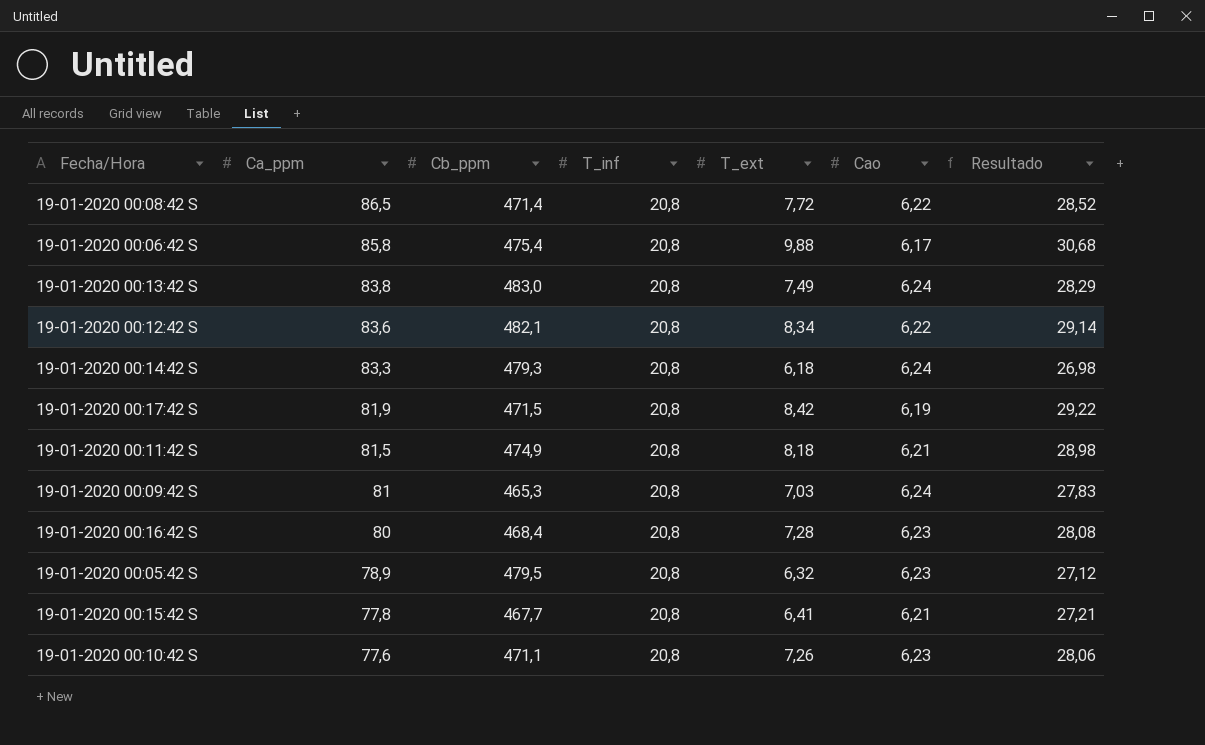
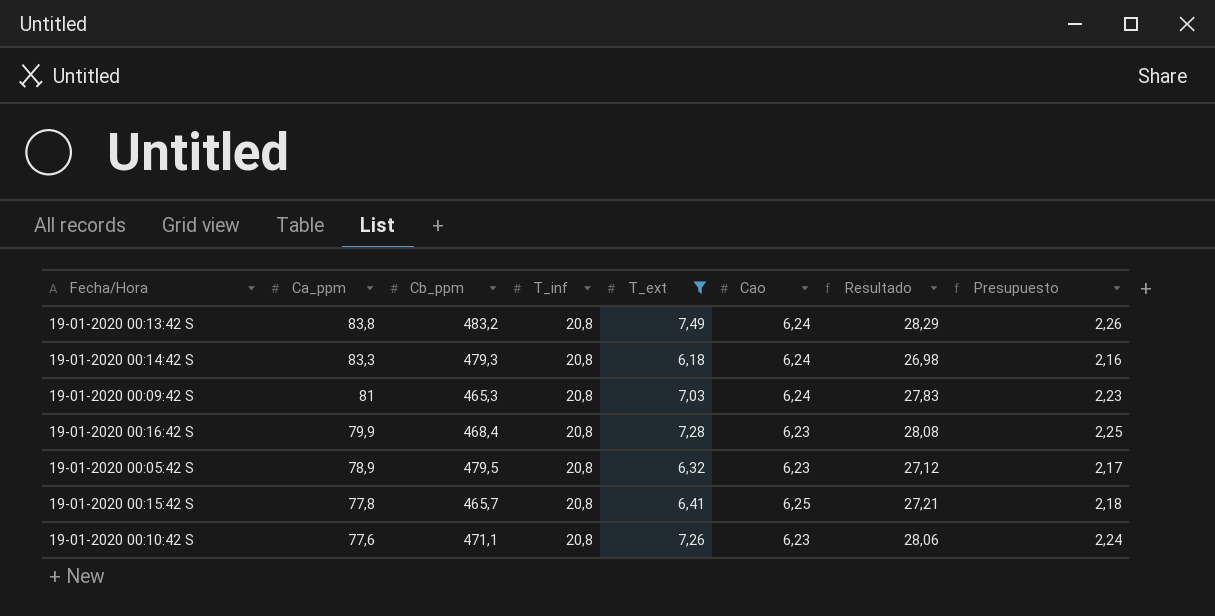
filter: none -> T_ext <= 7,49
column Presupuesto | formula: none -> [Resultado] * 0,08
19-01-2020 00:13:42 S | Cb_ppm: 483,0 -> 483,2
19-01-2020 00:16:42 S | Ca_ppm: 80 -> 79,9
19-01-2020 00:15:42 S | Cb_ppm: 467,7 -> 465,7
19-01-2020 00:15:42 S | Cao: 6,21 -> 6,25

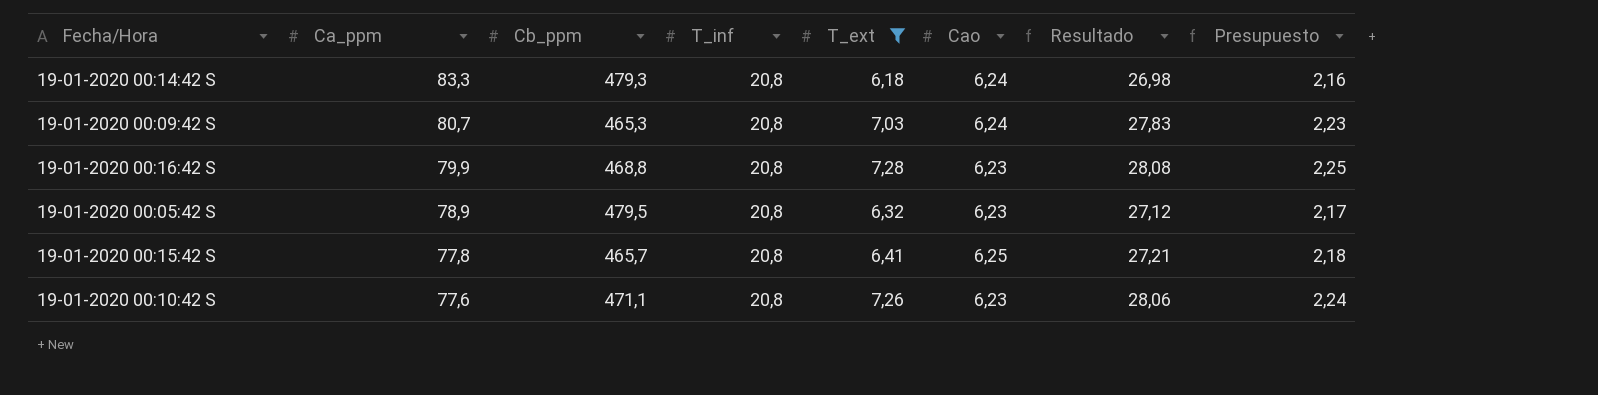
row 19-01-2020 00:13:42 S: 83,8 | 483,2 | 20,8 | 7,49 | 6,24 | 28,29 | 2,26 -> none
19-01-2020 00:09:42 S | Ca_ppm: 81 -> 80,7
19-01-2020 00:16:42 S | Cb_ppm: 468,4 -> 468,8

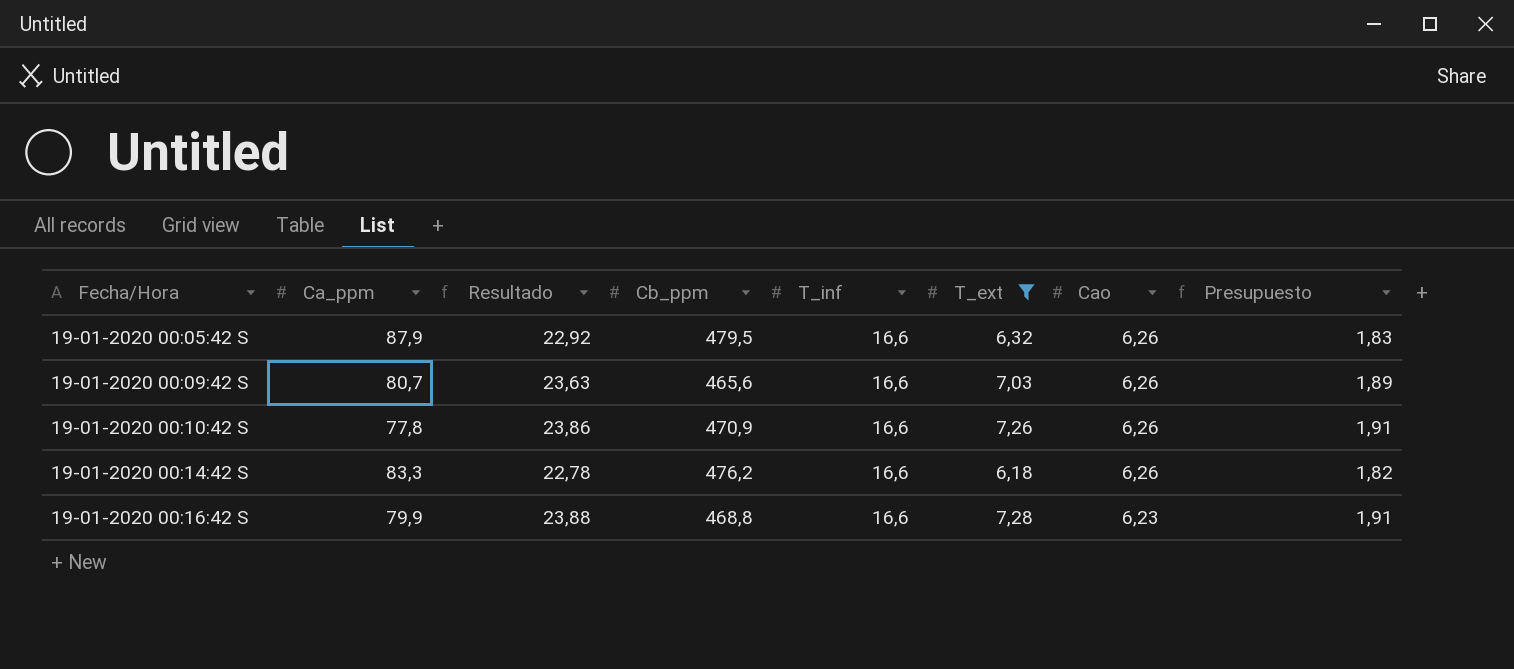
row order: Ca_ppm descending -> Fecha/Hora ascending
column Resultado | position: 7 -> 3
row 19-01-2020 00:15:42 S: 77,8 | 465,7 | 20,8 | 6,41 | 6,25 | 27,21 | 2,18 -> none
19-01-2020 00:05:42 S | Ca_ppm: 78,9 -> 87,9
19-01-2020 00:05:42 S | Resultado: 27,12 -> 22,92
19-01-2020 00:05:42 S | T_inf: 20,8 -> 16,6
19-01-2020 00:05:42 S | Cao: 6,23 -> 6,26
19-01-2020 00:05:42 S | Presupuesto: 2,17 -> 1,83
19-01-2020 00:09:42 S | Resultado: 27,83 -> 23,63
19-01-2020 00:09:42 S | Cb_ppm: 465,3 -> 465,6
19-01-2020 00:09:42 S | T_inf: 20,8 -> 16,6
19-01-2020 00:09:42 S | Cao: 6,24 -> 6,26
19-01-2020 00:09:42 S | Presupuesto: 2,23 -> 1,89
19-01-2020 00:10:42 S | Ca_ppm: 77,6 -> 77,8
19-01-2020 00:10:42 S | Resultado: 28,06 -> 23,86
19-01-2020 00:10:42 S | Cb_ppm: 471,1 -> 470,9
19-01-2020 00:10:42 S | T_inf: 20,8 -> 16,6
19-01-2020 00:10:42 S | Cao: 6,23 -> 6,26
19-01-2020 00:10:42 S | Presupuesto: 2,24 -> 1,91
19-01-2020 00:14:42 S | Resultado: 26,98 -> 22,78
19-01-2020 00:14:42 S | Cb_ppm: 479,3 -> 476,2
19-01-2020 00:14:42 S | T_inf: 20,8 -> 16,6
19-01-2020 00:14:42 S | Cao: 6,24 -> 6,26
19-01-2020 00:14:42 S | Presupuesto: 2,16 -> 1,82
19-01-2020 00:16:42 S | Resultado: 28,08 -> 23,88
19-01-2020 00:16:42 S | T_inf: 20,8 -> 16,6
19-01-2020 00:16:42 S | Presupuesto: 2,25 -> 1,91

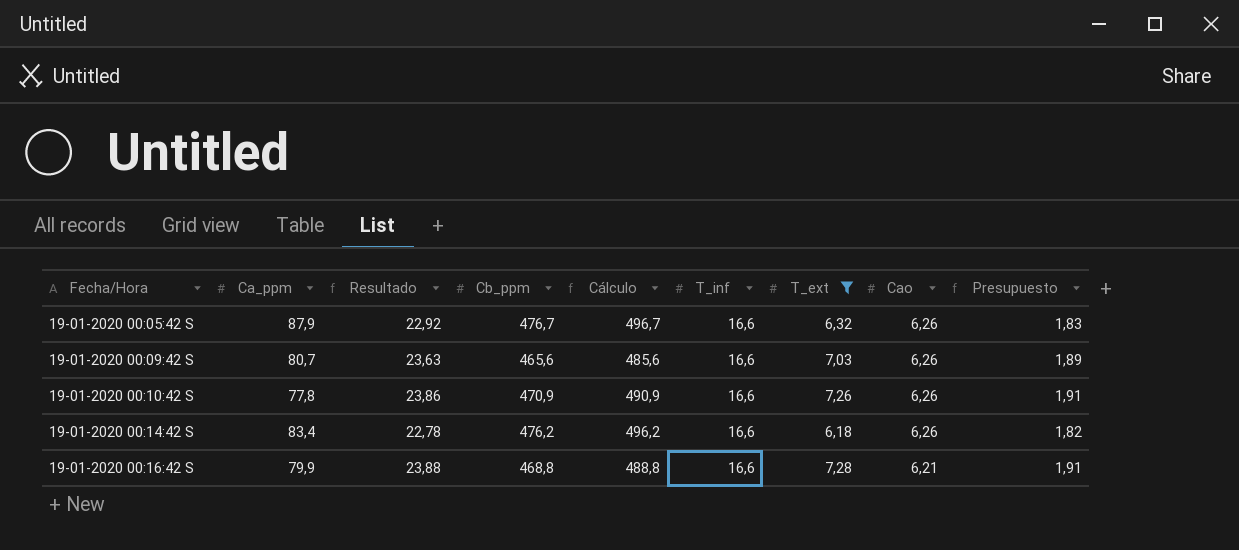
column Cálculo | formula: none -> [Cb_ppm] + 20
19-01-2020 00:05:42 S | Cb_ppm: 479,5 -> 476,7
19-01-2020 00:14:42 S | Ca_ppm: 83,3 -> 83,4
19-01-2020 00:16:42 S | Cao: 6,23 -> 6,21

